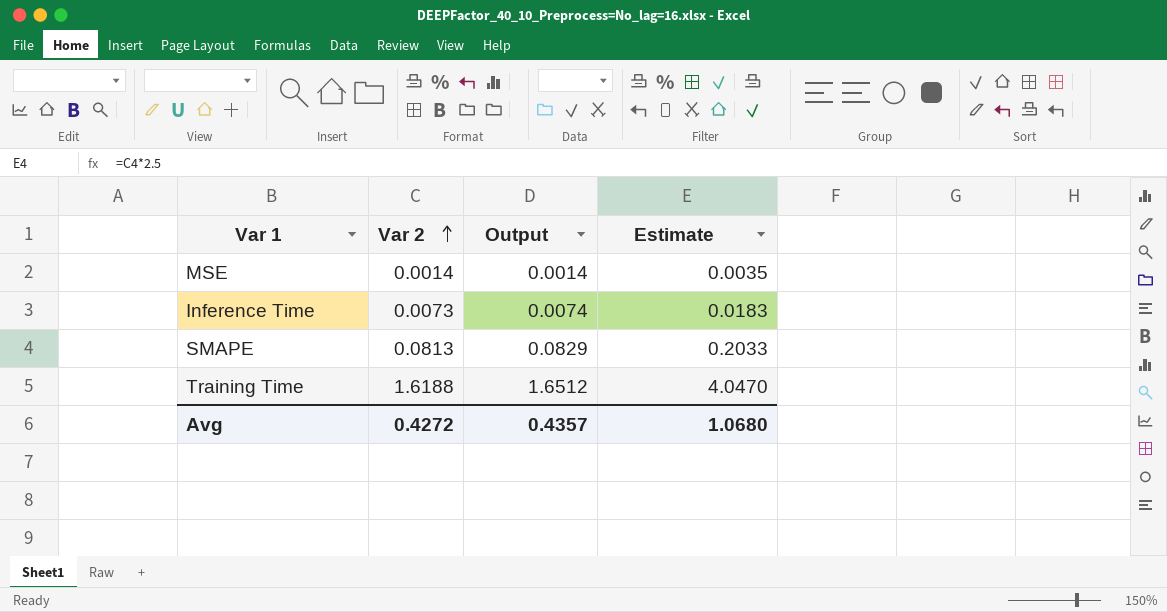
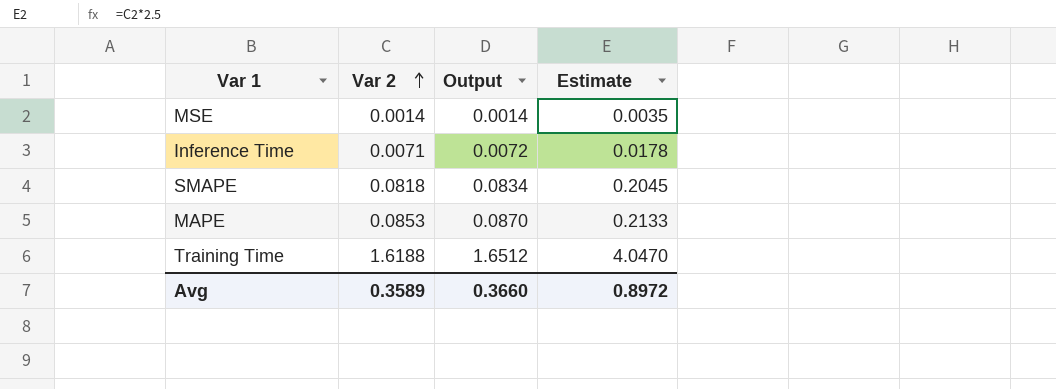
Inference Time | Var 2: 0.0073 -> 0.0071
Inference Time | Output: 0.0074 -> 0.0072
Inference Time | Estimate: 0.0183 -> 0.0178
SMAPE | Var 2: 0.0813 -> 0.0818
SMAPE | Output: 0.0829 -> 0.0834
SMAPE | Estimate: 0.2033 -> 0.2045
row MAPE: none -> 0.0853 | 0.0870 | 0.2133
Avg | Var 2: 0.4272 -> 0.3589
Avg | Output: 0.4357 -> 0.3660
Avg | Estimate: 1.0680 -> 0.8972

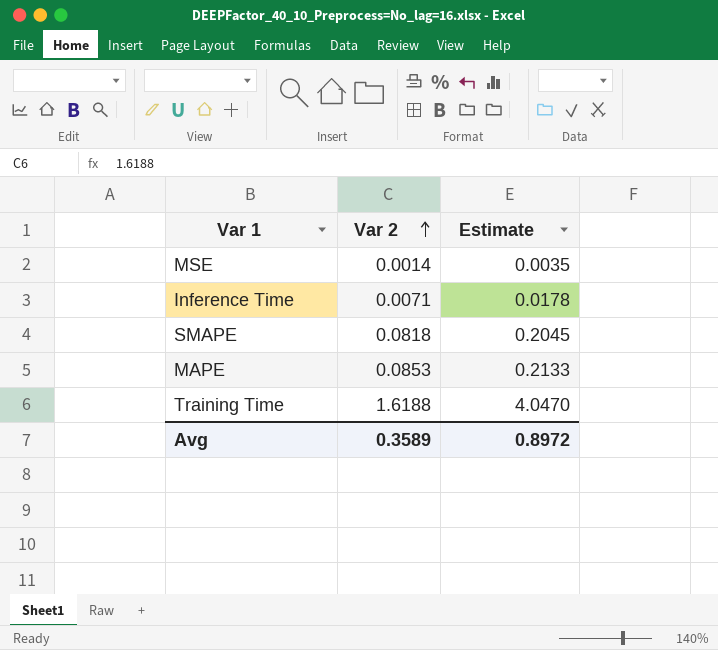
column Output | formula: [Var 2] * 1.02 -> none

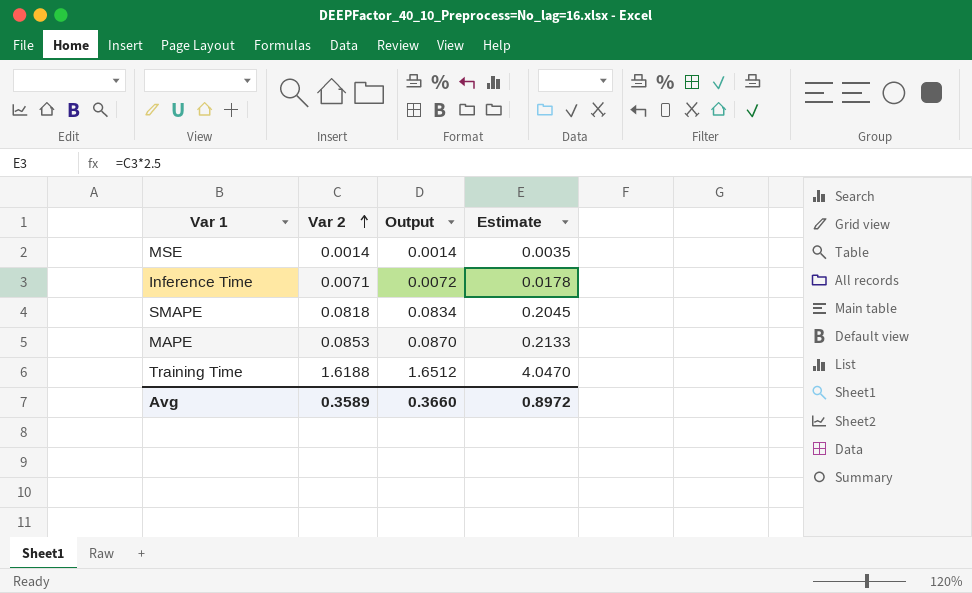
column Output | formula: none -> [Var 2] * 1.02

